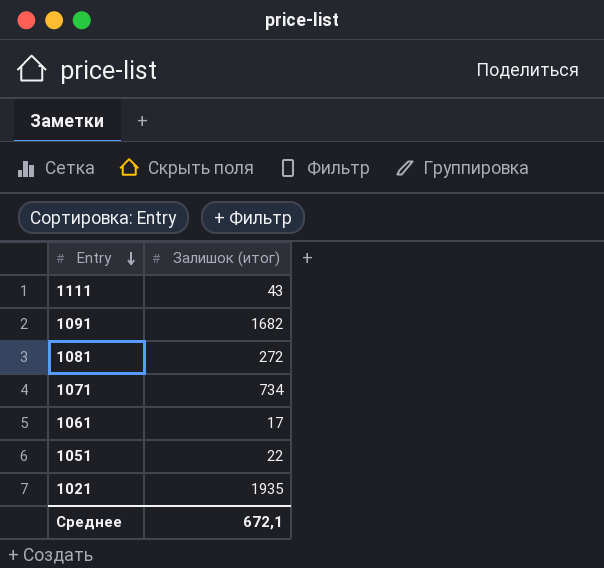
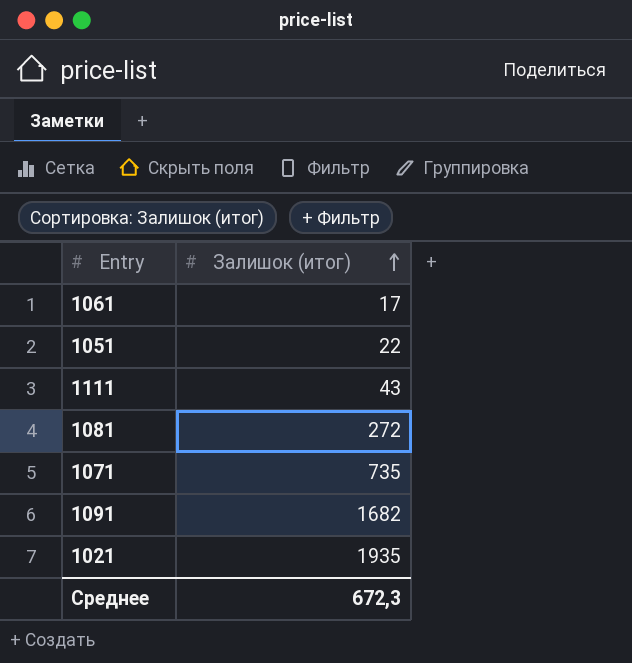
row order: Entry descending -> Залишок (итог) ascending
1071 | Залишок (итог): 734 -> 735
Среднее | Залишок (итог): 672,1 -> 672,3

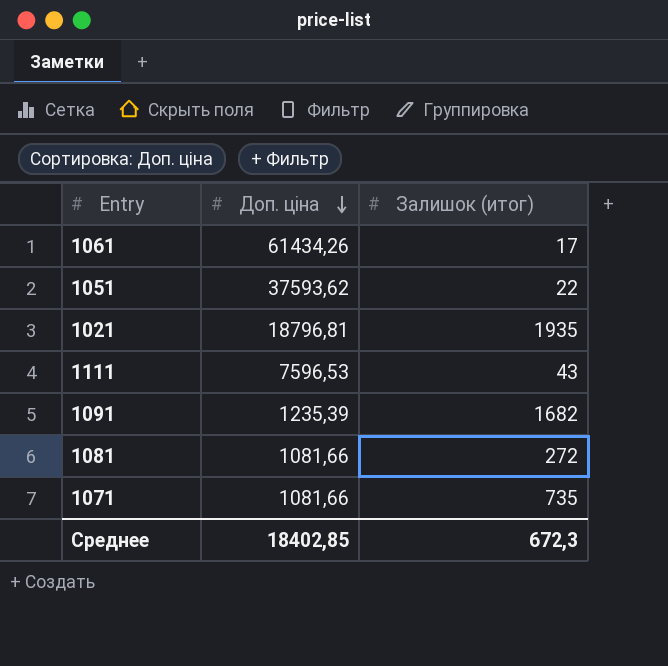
row order: Залишок (итог) ascending -> Доп. ціна descending
column Доп. ціна | position: none -> 2

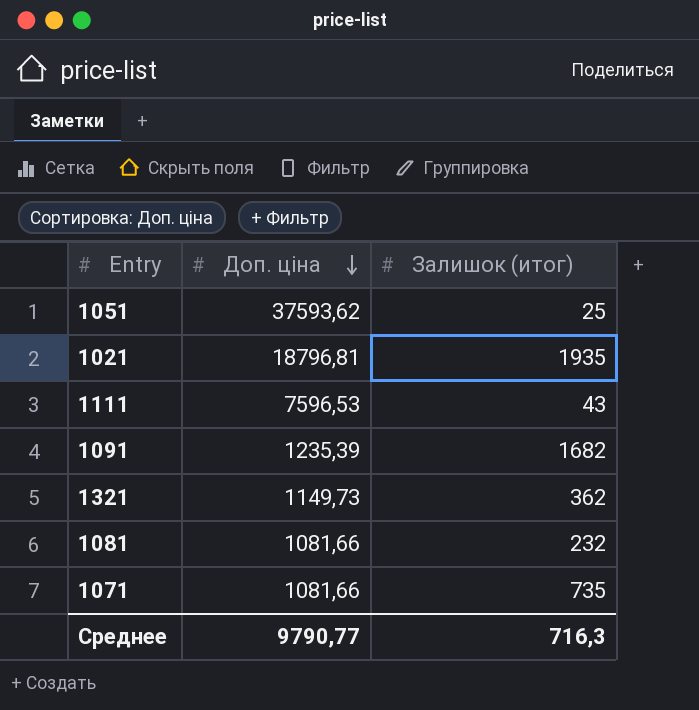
row 1061: 61434,26 | 17 -> none
1051 | Залишок (итог): 22 -> 25
row 1321: none -> 1149,73 | 362
1081 | Залишок (итог): 272 -> 232
Среднее | Доп. ціна: 18402,85 -> 9790,77
Среднее | Залишок (итог): 672,3 -> 716,3

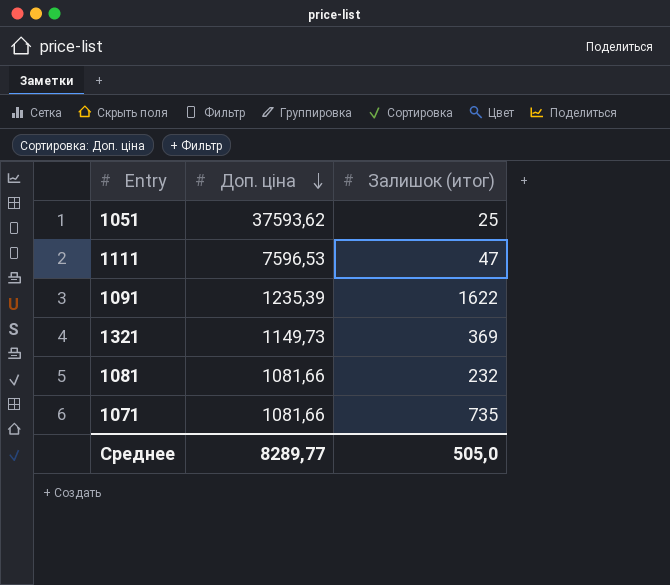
row 1021: 18796,81 | 1935 -> none
1111 | Залишок (итог): 43 -> 47
1091 | Залишок (итог): 1682 -> 1622
1321 | Залишок (итог): 362 -> 369
Среднее | Доп. ціна: 9790,77 -> 8289,77
Среднее | Залишок (итог): 716,3 -> 505,0

